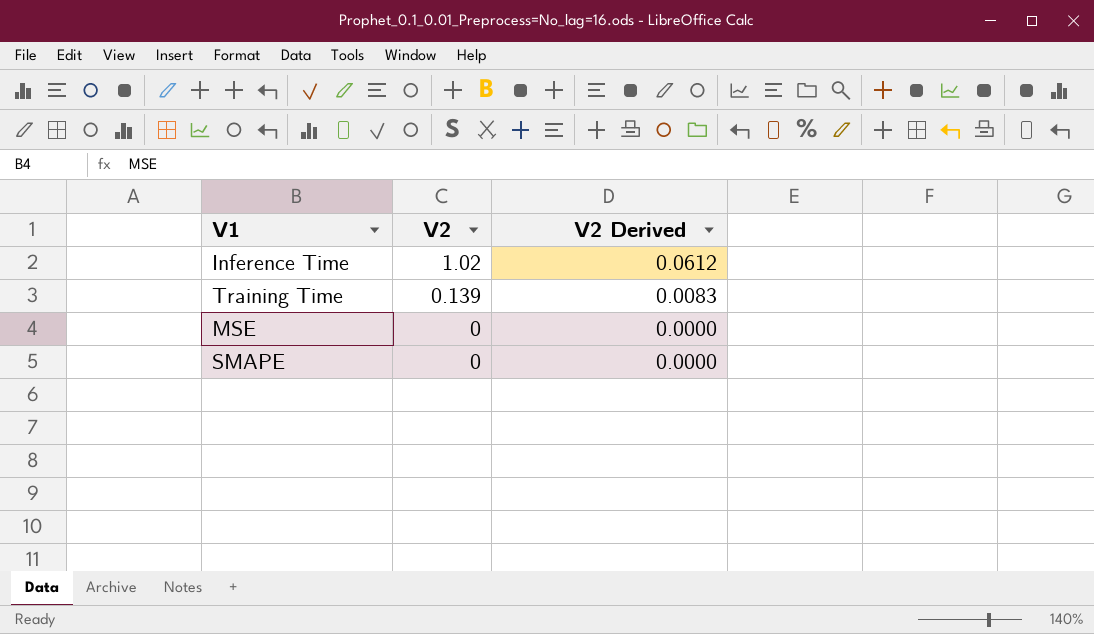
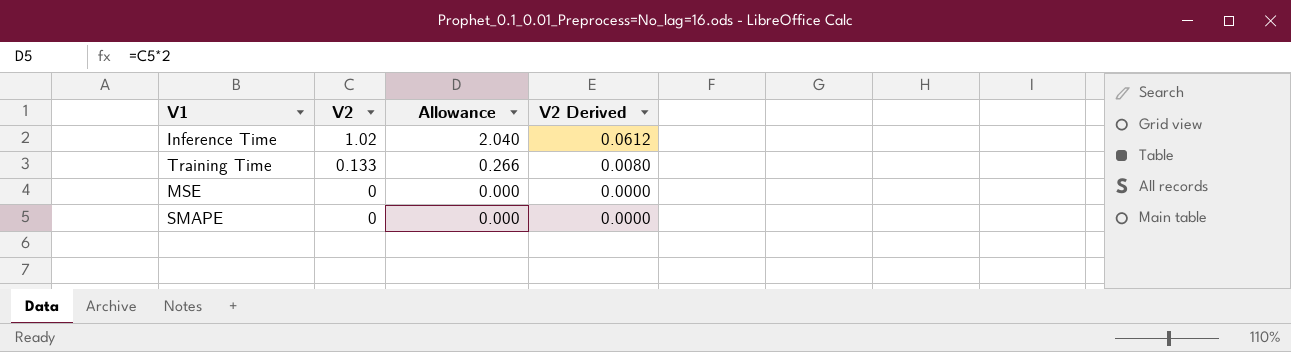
column Allowance | formula: none -> [V2] * 2
Training Time | V2: 0.139 -> 0.133
Training Time | V2 Derived: 0.0083 -> 0.0080

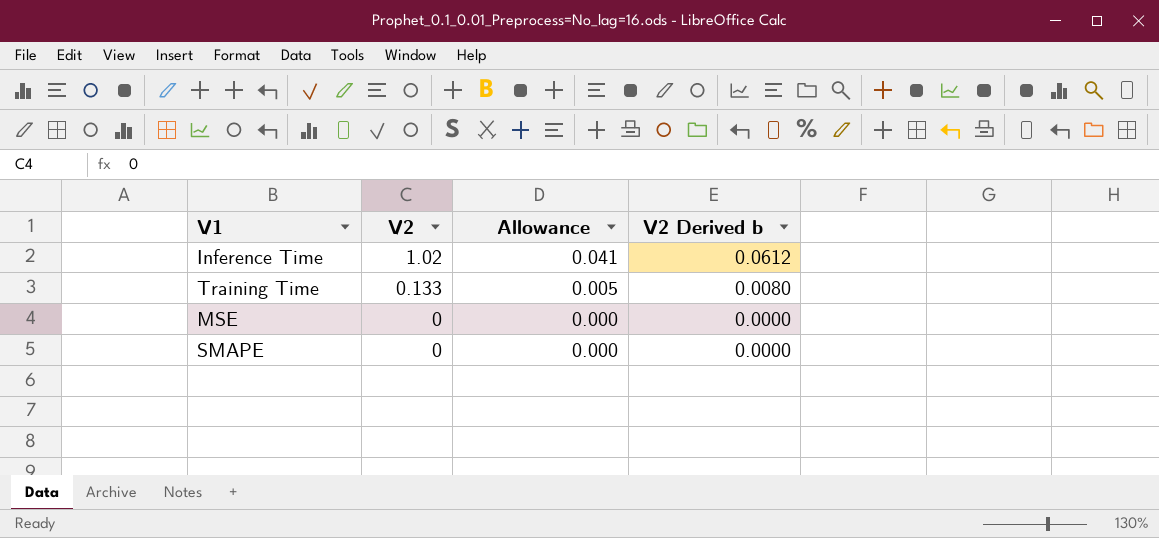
column Allowance | formula: [V2] * 2 -> [V2] * 0.04
column name: V2 Derived -> V2 Derived b

